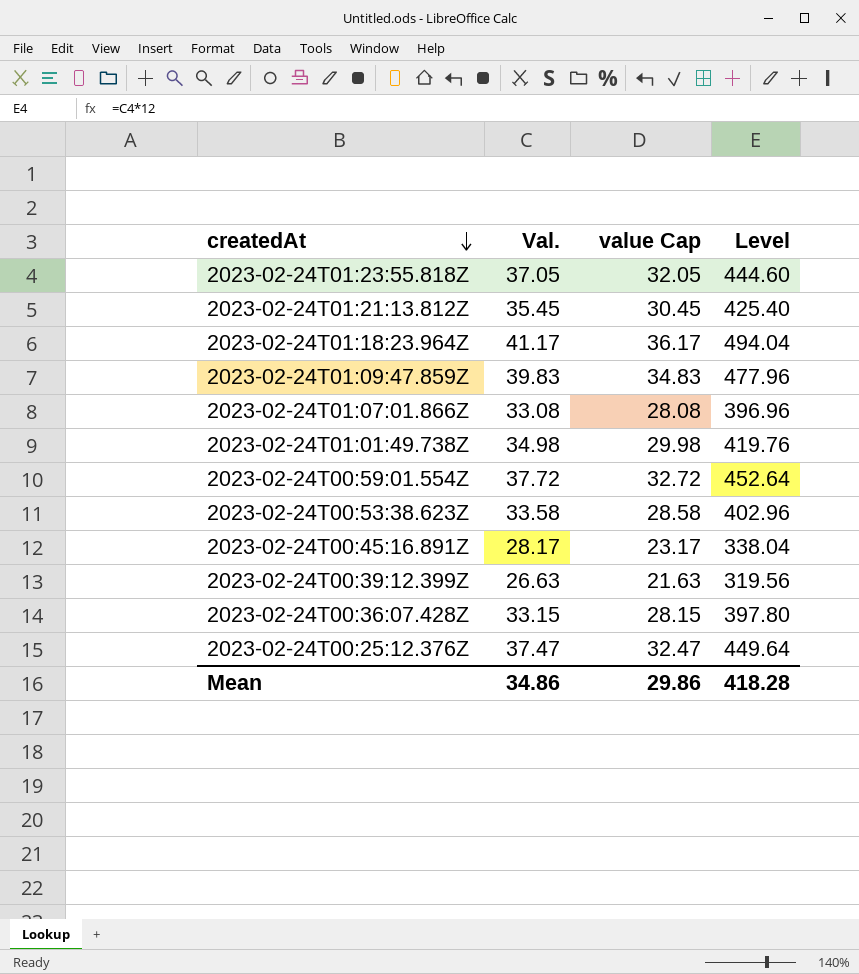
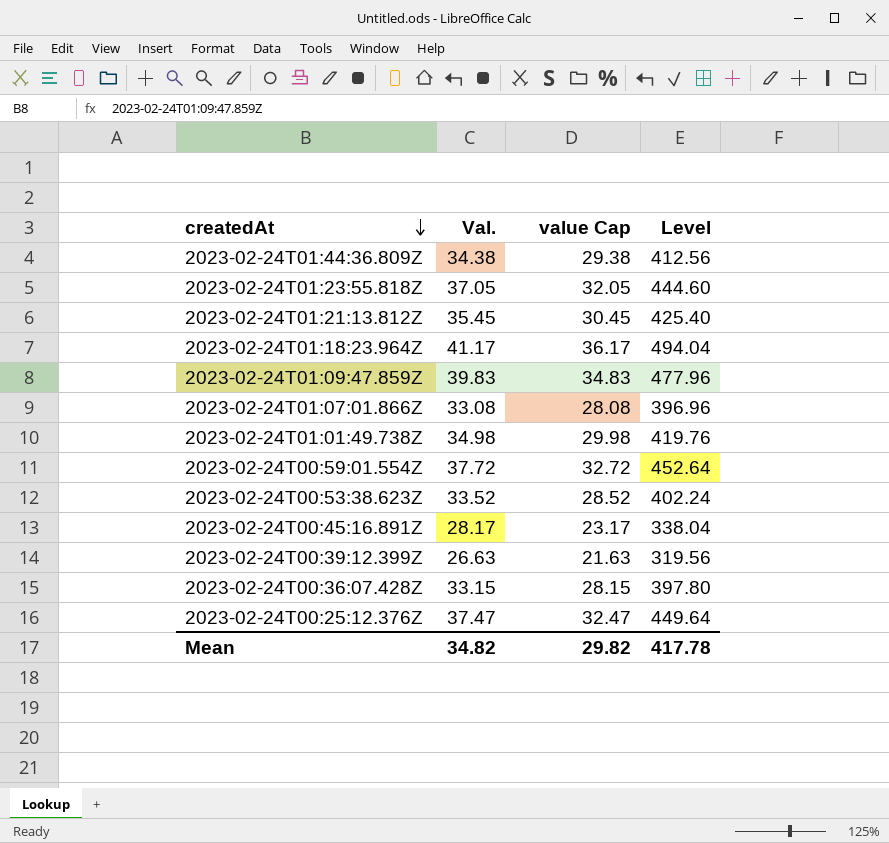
row 2023-02-24T01:44:36.809Z: none -> 34.38 | 29.38 | 412.56
2023-02-24T00:53:38.623Z | Val.: 33.58 -> 33.52
2023-02-24T00:53:38.623Z | value Cap: 28.58 -> 28.52
2023-02-24T00:53:38.623Z | Level: 402.96 -> 402.24
Mean | Val.: 34.86 -> 34.82
Mean | value Cap: 29.86 -> 29.82
Mean | Level: 418.28 -> 417.78

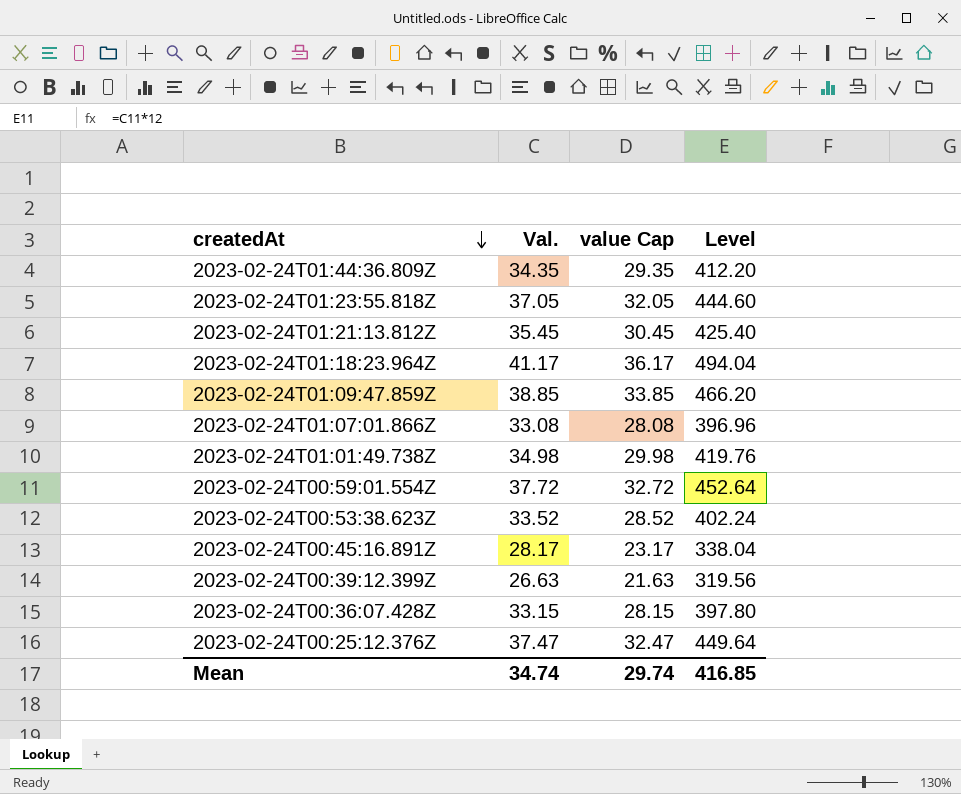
2023-02-24T01:44:36.809Z | Val.: 34.38 -> 34.35
2023-02-24T01:44:36.809Z | value Cap: 29.38 -> 29.35
2023-02-24T01:44:36.809Z | Level: 412.56 -> 412.20
2023-02-24T01:09:47.859Z | Val.: 39.83 -> 38.85
2023-02-24T01:09:47.859Z | value Cap: 34.83 -> 33.85
2023-02-24T01:09:47.859Z | Level: 477.96 -> 466.20
Mean | Val.: 34.82 -> 34.74
Mean | value Cap: 29.82 -> 29.74
Mean | Level: 417.78 -> 416.85

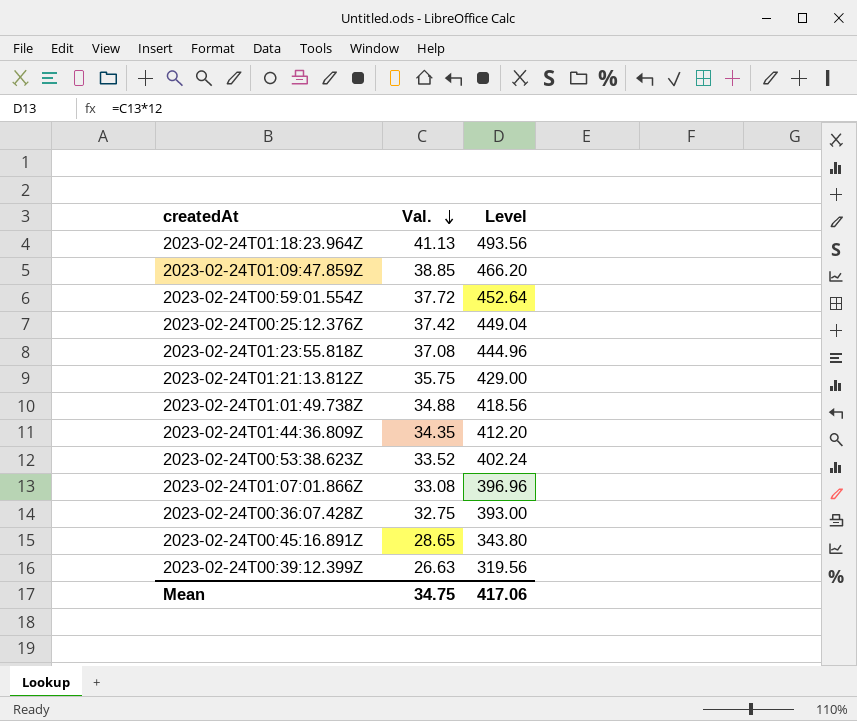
row order: createdAt descending -> Val. descending
column value Cap | formula: [Val.] - 5 -> none
2023-02-24T01:18:23.964Z | Val.: 41.17 -> 41.13
2023-02-24T01:18:23.964Z | Level: 494.04 -> 493.56
2023-02-24T00:25:12.376Z | Val.: 37.47 -> 37.42
2023-02-24T00:25:12.376Z | Level: 449.64 -> 449.04
2023-02-24T01:23:55.818Z | Val.: 37.05 -> 37.08
2023-02-24T01:23:55.818Z | Level: 444.60 -> 444.96
2023-02-24T01:21:13.812Z | Val.: 35.45 -> 35.75
2023-02-24T01:21:13.812Z | Level: 425.40 -> 429.00
2023-02-24T01:01:49.738Z | Val.: 34.98 -> 34.88
2023-02-24T01:01:49.738Z | Level: 419.76 -> 418.56
2023-02-24T00:36:07.428Z | Val.: 33.15 -> 32.75
2023-02-24T00:36:07.428Z | Level: 397.80 -> 393.00
2023-02-24T00:45:16.891Z | Val.: 28.17 -> 28.65
2023-02-24T00:45:16.891Z | Level: 338.04 -> 343.80
Mean | Val.: 34.74 -> 34.75
Mean | Level: 416.85 -> 417.06

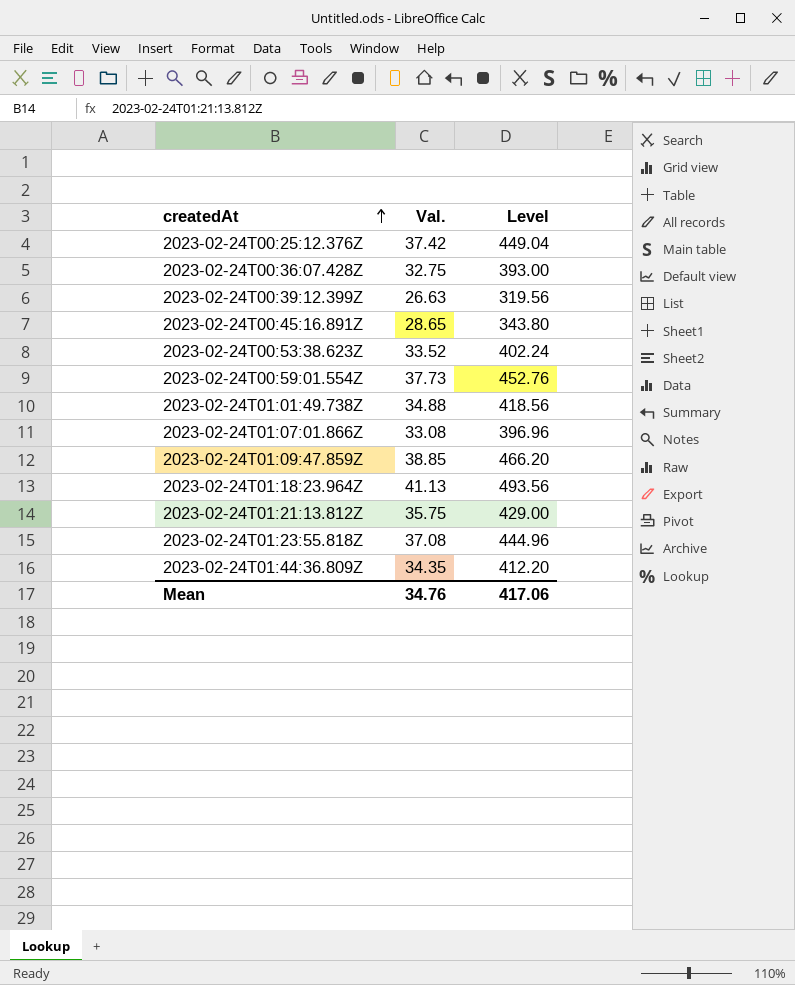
row order: Val. descending -> createdAt ascending
2023-02-24T00:59:01.554Z | Val.: 37.72 -> 37.73
2023-02-24T00:59:01.554Z | Level: 452.64 -> 452.76
Mean | Val.: 34.75 -> 34.76

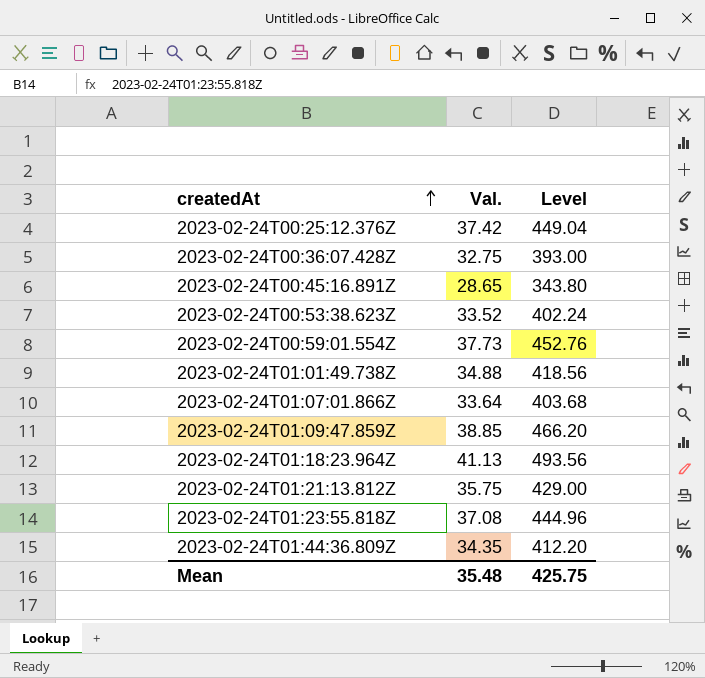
row 2023-02-24T00:39:12.399Z: 26.63 | 319.56 -> none
2023-02-24T01:07:01.866Z | Val.: 33.08 -> 33.64
2023-02-24T01:07:01.866Z | Level: 396.96 -> 403.68
Mean | Val.: 34.76 -> 35.48
Mean | Level: 417.06 -> 425.75

